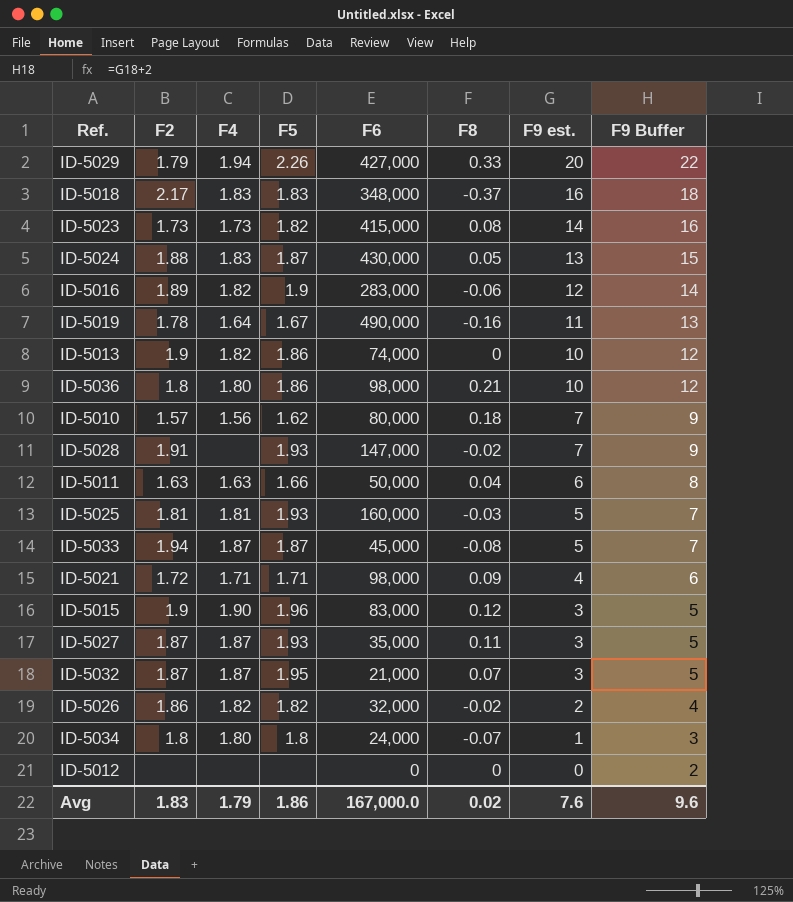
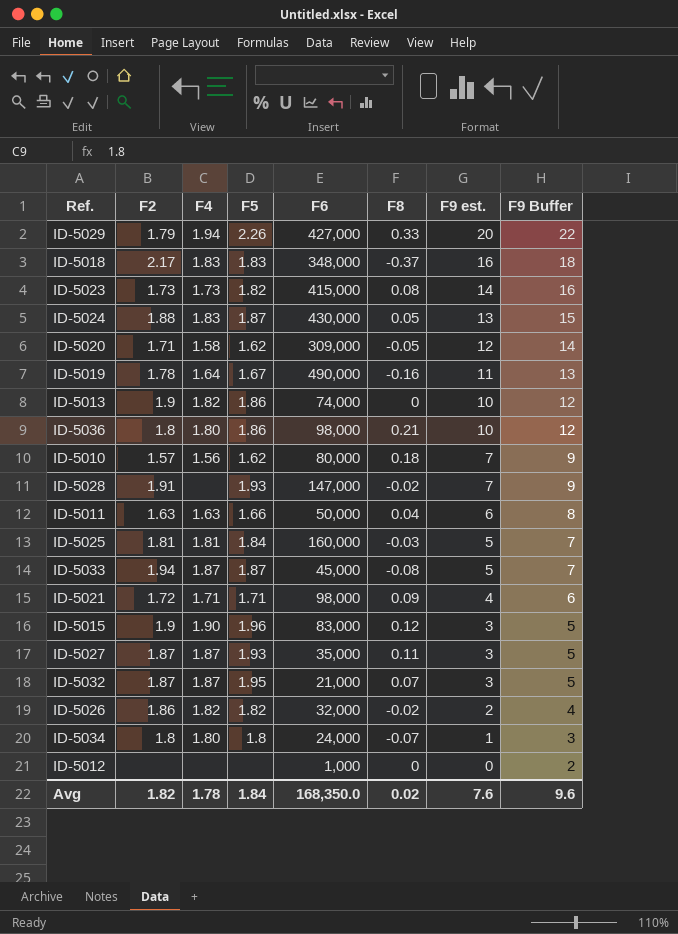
row ID-5016: 1.89 | 1.82 | 1.9 | 283,000 | -0.06 | 12 | 14 -> none
row ID-5020: none -> 1.71 | 1.58 | 1.62 | 309,000 | -0.05 | 12 | 14
ID-5025 | F5: 1.93 -> 1.84
ID-5012 | F6: 0 -> 1,000
Avg | F2: 1.83 -> 1.82
Avg | F4: 1.79 -> 1.78
Avg | F5: 1.86 -> 1.84
Avg | F6: 167,000.0 -> 168,350.0

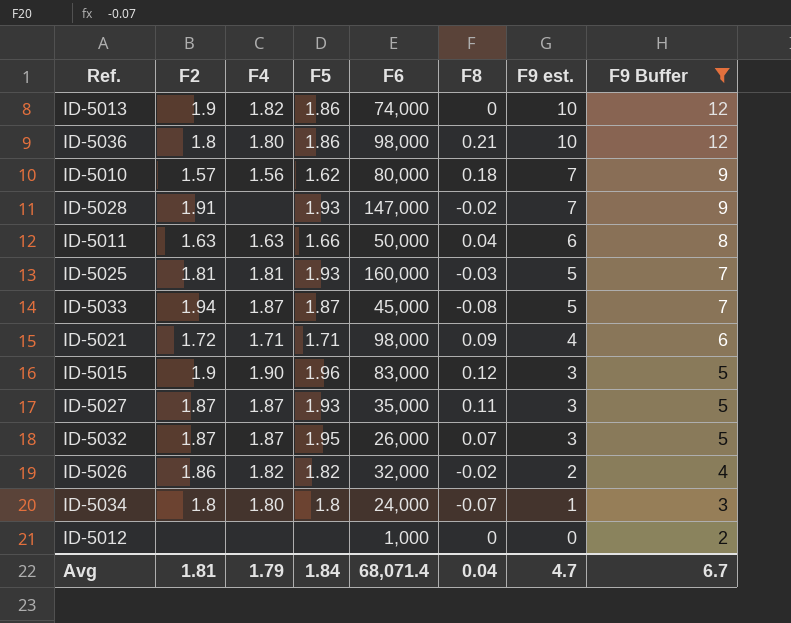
filter: none -> F9 Buffer <= 12
ID-5025 | F5: 1.84 -> 1.93
ID-5032 | F6: 21,000 -> 26,000
Avg | F2: 1.82 -> 1.81
Avg | F4: 1.78 -> 1.79
Avg | F6: 168,350.0 -> 68,071.4
Avg | F8: 0.02 -> 0.04
Avg | F9 est.: 7.6 -> 4.7
Avg | F9 Buffer: 9.6 -> 6.7

